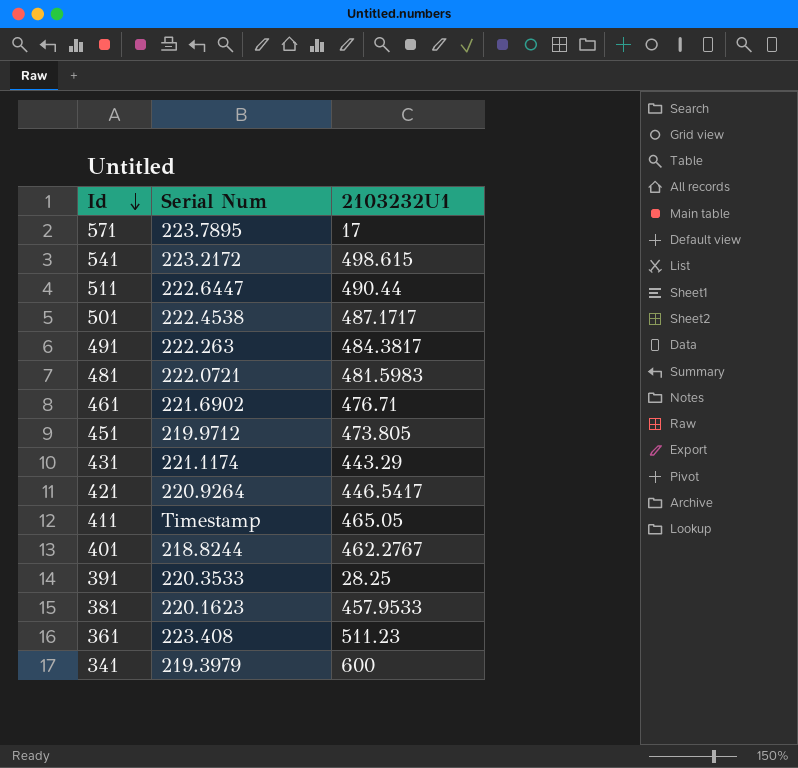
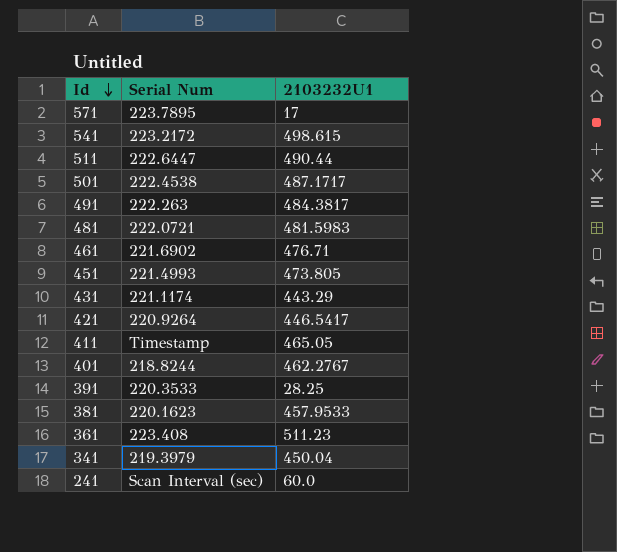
451 | Serial Num: 219.9712 -> 221.4993
341 | 2103232U1: 600 -> 450.04
row 241: none -> Scan Interval (sec) | 60.0

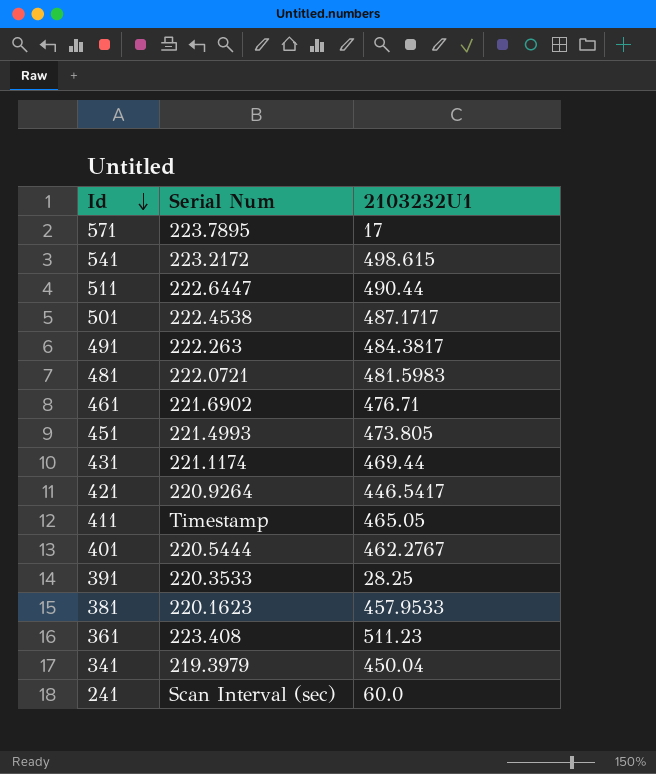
431 | 2103232U1: 443.29 -> 469.44
401 | Serial Num: 218.8244 -> 220.5444

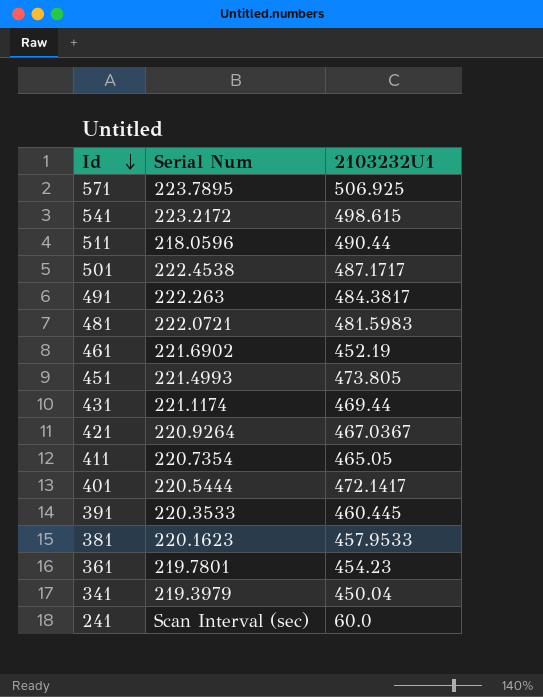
571 | 2103232U1: 17 -> 506.925
511 | Serial Num: 222.6447 -> 218.0596
461 | 2103232U1: 476.71 -> 452.19
421 | 2103232U1: 446.5417 -> 467.0367
411 | Serial Num: Timestamp -> 220.7354
401 | 2103232U1: 462.2767 -> 472.1417
391 | 2103232U1: 28.25 -> 460.445
361 | Serial Num: 223.408 -> 219.7801
361 | 2103232U1: 511.23 -> 454.23

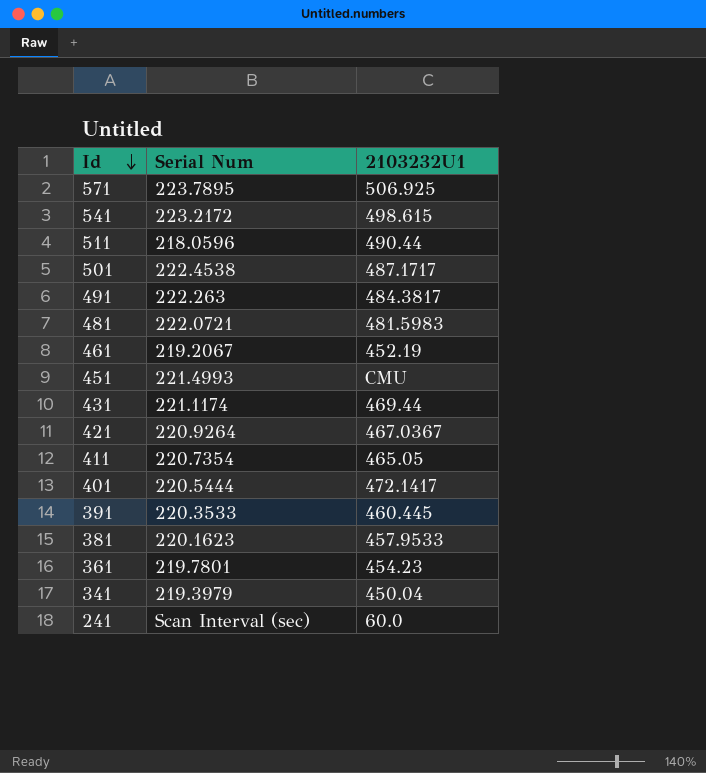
461 | Serial Num: 221.6902 -> 219.2067
451 | 2103232U1: 473.805 -> CMU

